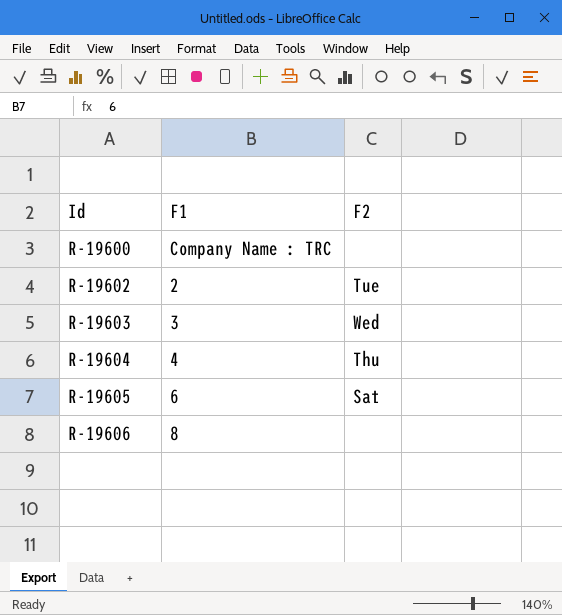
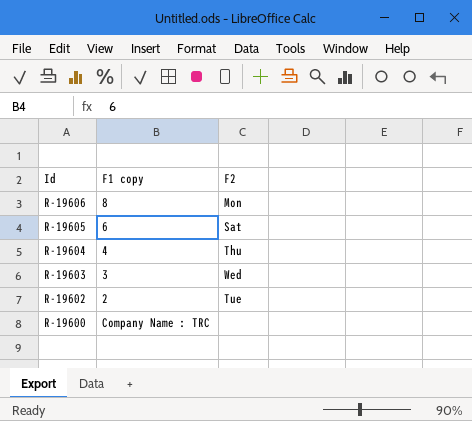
row order: Id ascending -> Id descending
column name: F1 -> F1 copy
R-19606 | F2: none -> Mon

